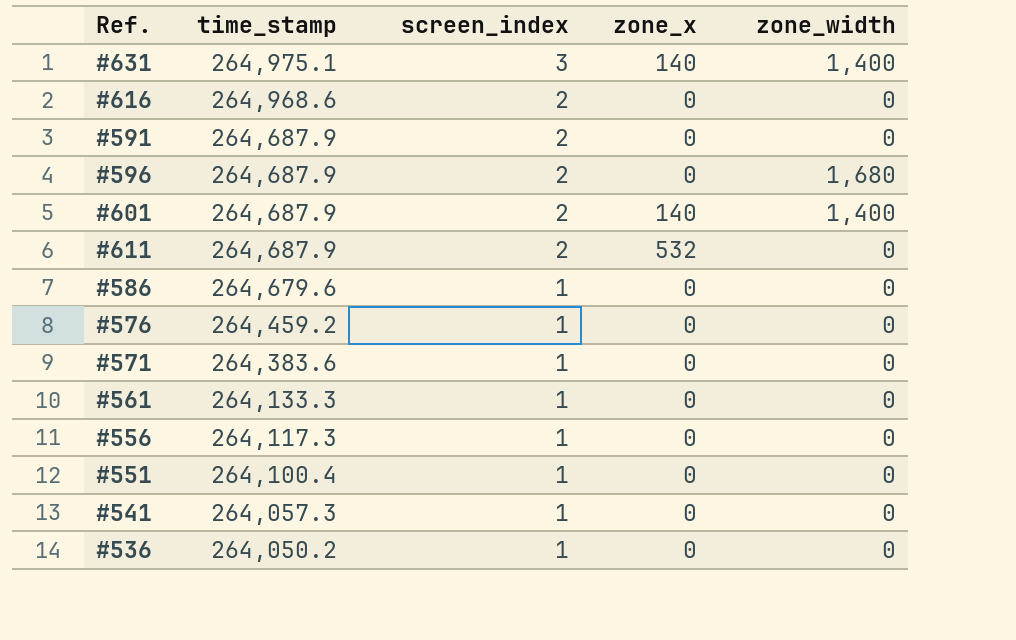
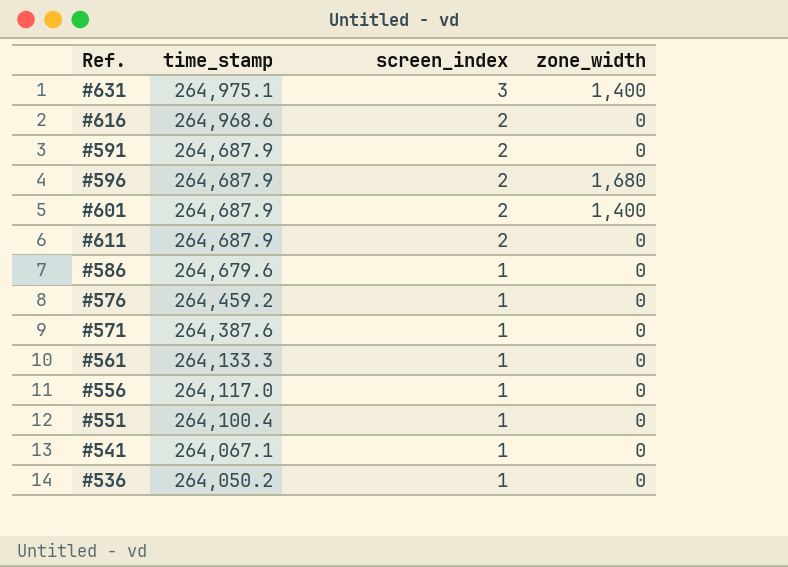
column zone_x | position: 4 -> none
#571 | time_stamp: 264,383.6 -> 264,387.6
#556 | time_stamp: 264,117.3 -> 264,117.0
#541 | time_stamp: 264,057.3 -> 264,067.1

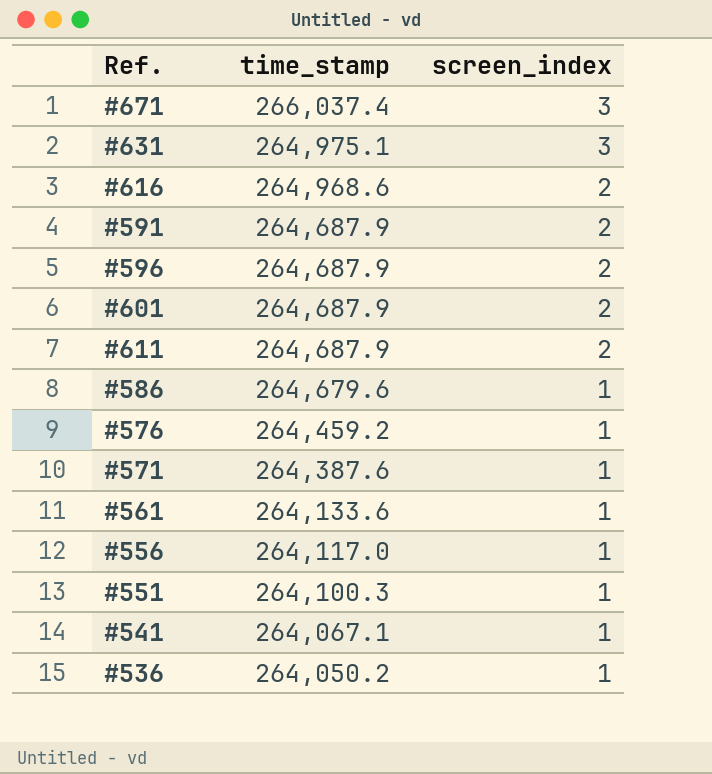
column zone_width | position: 4 -> none
row #671: none -> 266,037.4 | 3
#561 | time_stamp: 264,133.3 -> 264,133.6
#551 | time_stamp: 264,100.4 -> 264,100.3

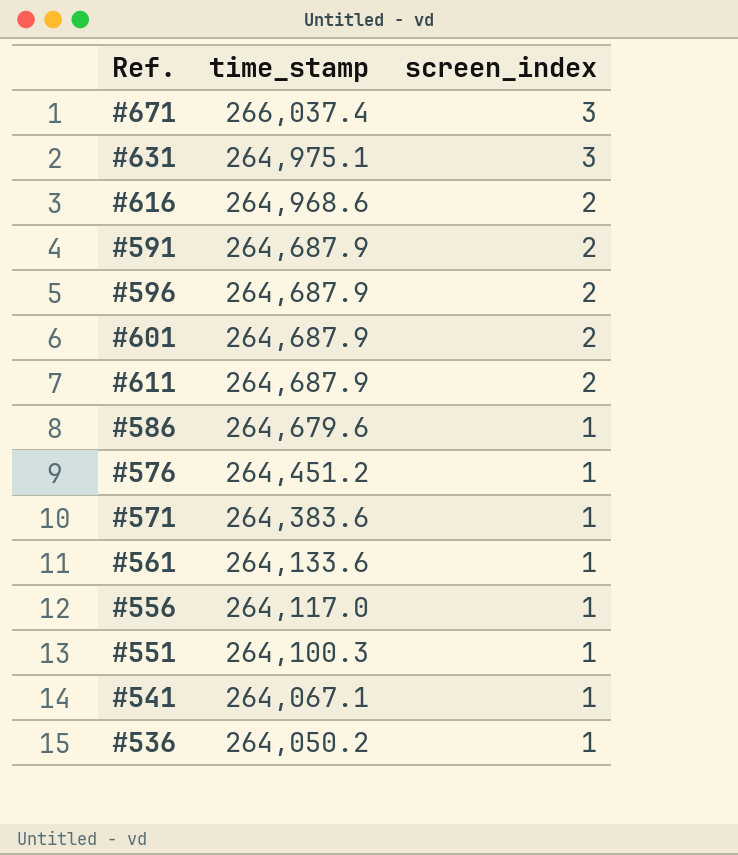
#576 | time_stamp: 264,459.2 -> 264,451.2
#571 | time_stamp: 264,387.6 -> 264,383.6

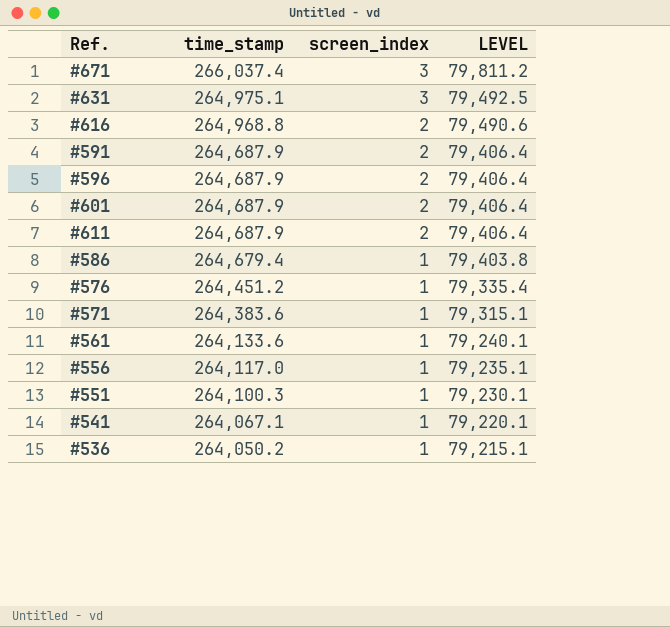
column LEVEL | formula: none -> [time_stamp] * 0.3
#616 | time_stamp: 264,968.6 -> 264,968.8
#586 | time_stamp: 264,679.6 -> 264,679.4

